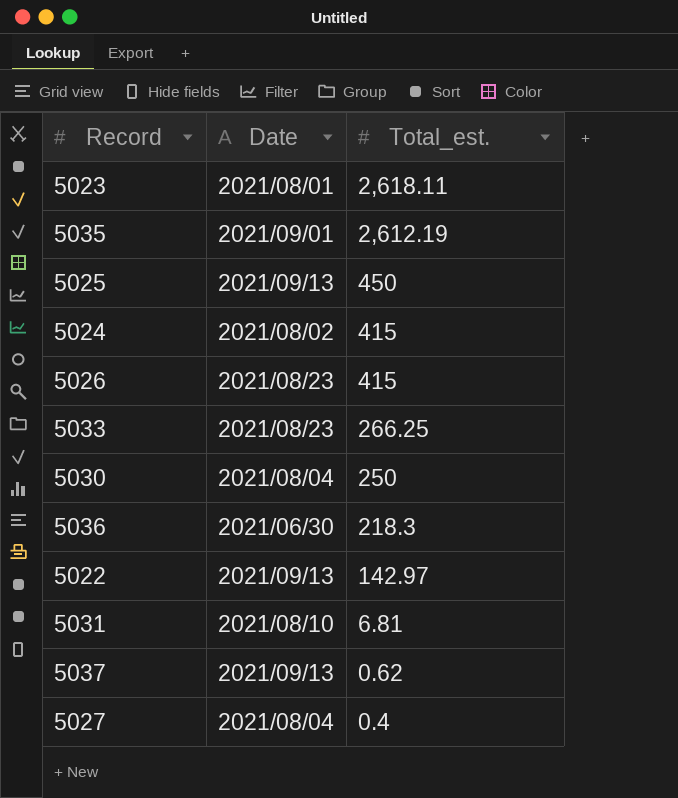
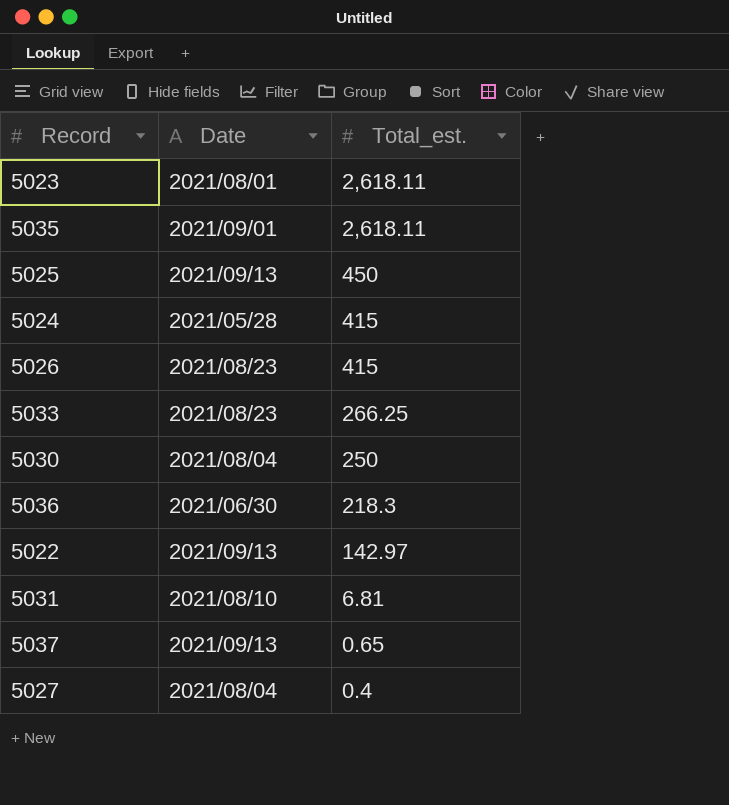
5035 | Total_est.: 2,612.19 -> 2,618.11
5024 | Date: 2021/08/02 -> 2021/05/28
5037 | Total_est.: 0.62 -> 0.65

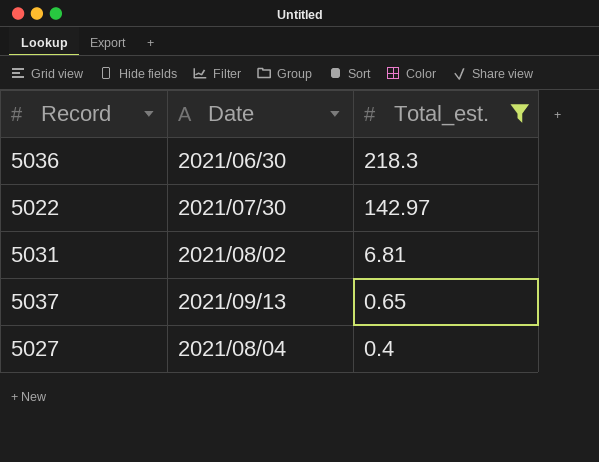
filter: none -> Total_est. <= 218.3
5022 | Date: 2021/09/13 -> 2021/07/30
5031 | Date: 2021/08/10 -> 2021/08/02

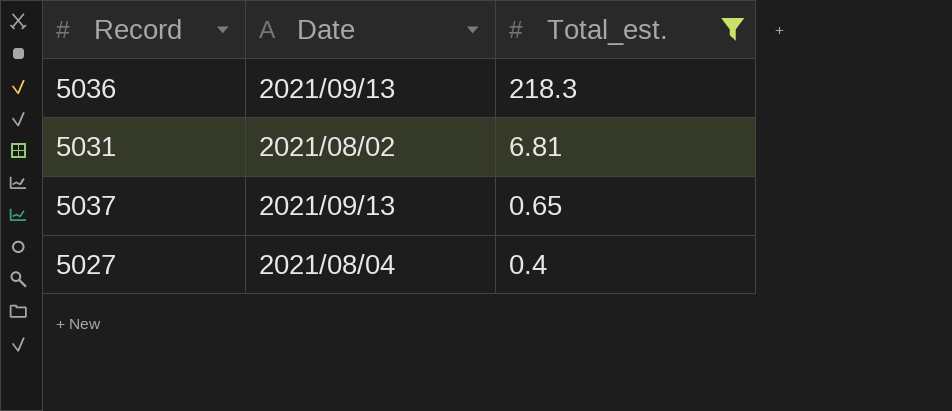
row 5022: 2021/07/30 | 142.97 -> none
5036 | Date: 2021/06/30 -> 2021/09/13

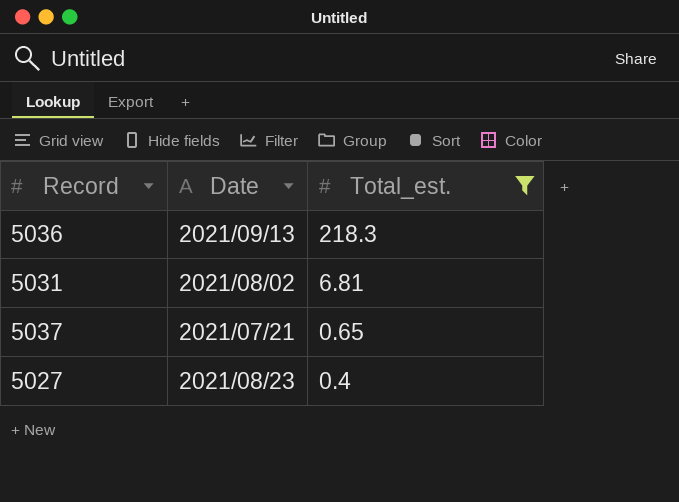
5037 | Date: 2021/09/13 -> 2021/07/21
5027 | Date: 2021/08/04 -> 2021/08/23

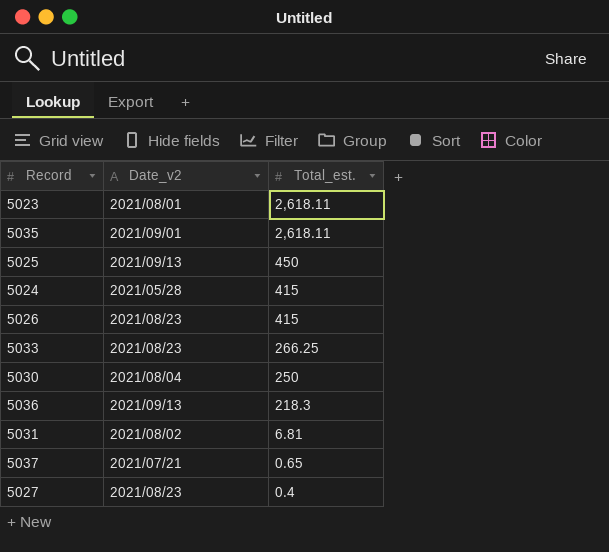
filter: Total_est. <= 218.3 -> none
column name: Date -> Date_v2

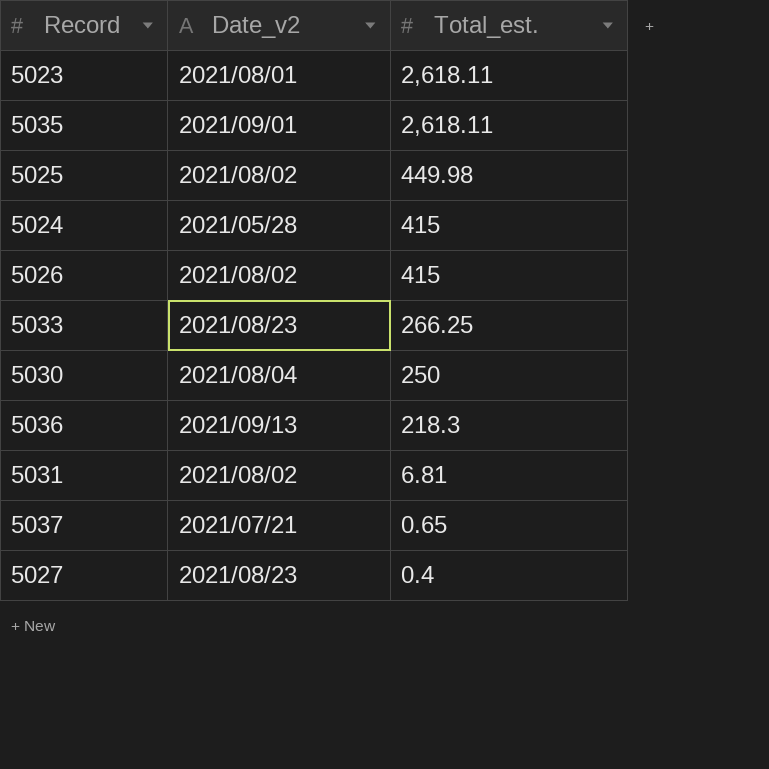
5025 | Date_v2: 2021/09/13 -> 2021/08/02
5025 | Total_est.: 450 -> 449.98
5026 | Date_v2: 2021/08/23 -> 2021/08/02

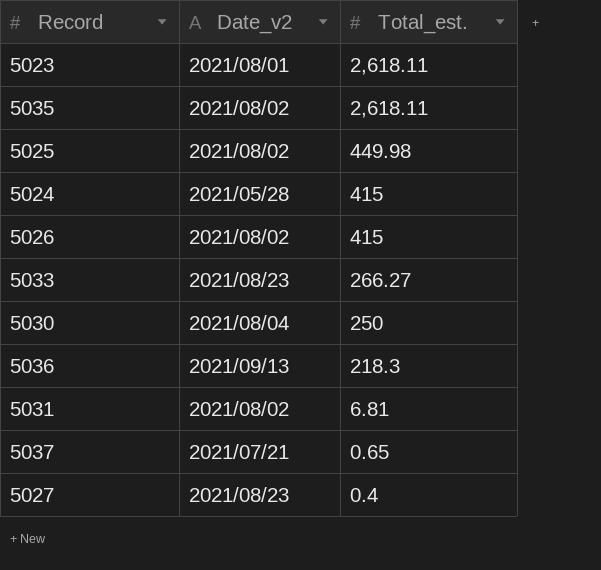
5035 | Date_v2: 2021/09/01 -> 2021/08/02
5033 | Total_est.: 266.25 -> 266.27

